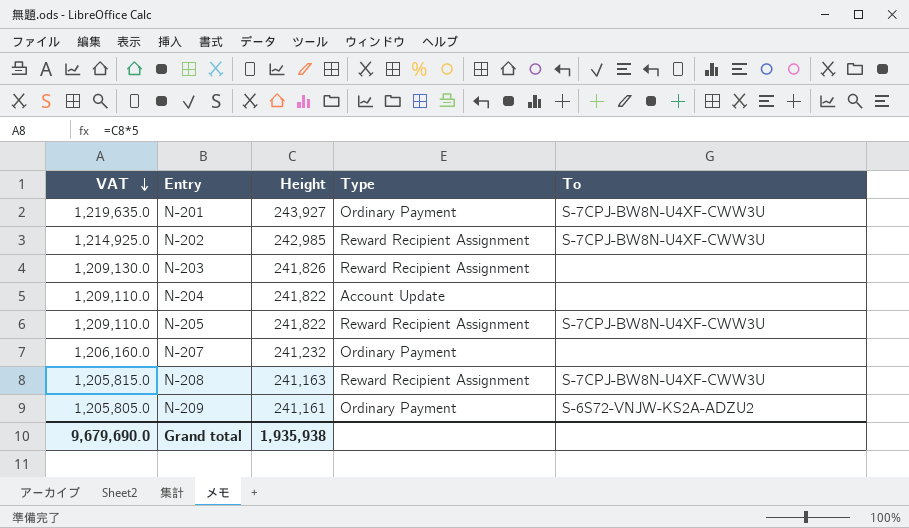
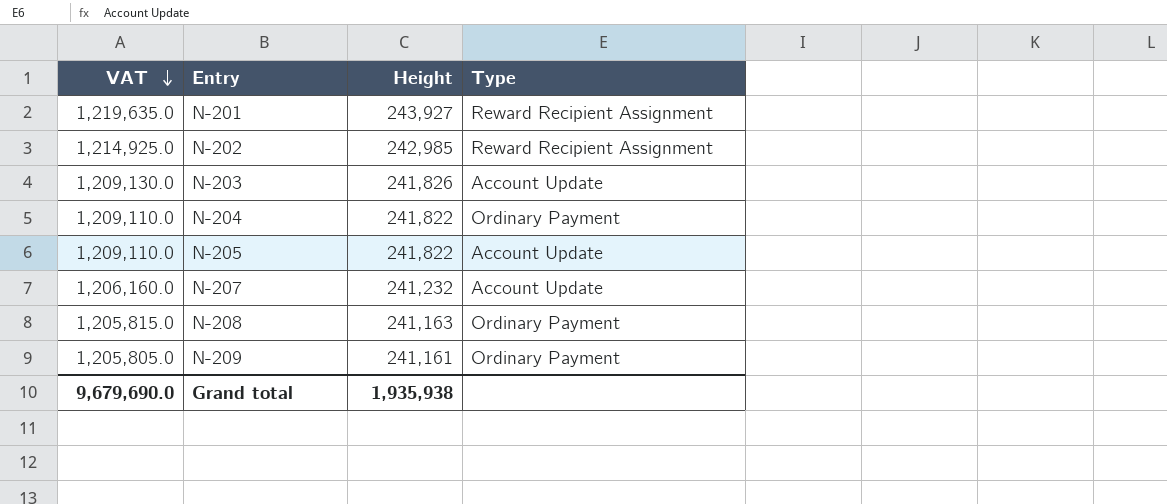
column To | position: 5 -> none
N-201 | Type: Ordinary Payment -> Reward Recipient Assignment
N-203 | Type: Reward Recipient Assignment -> Account Update
N-204 | Type: Account Update -> Ordinary Payment
N-205 | Type: Reward Recipient Assignment -> Account Update
N-207 | Type: Ordinary Payment -> Account Update
N-208 | Type: Reward Recipient Assignment -> Ordinary Payment

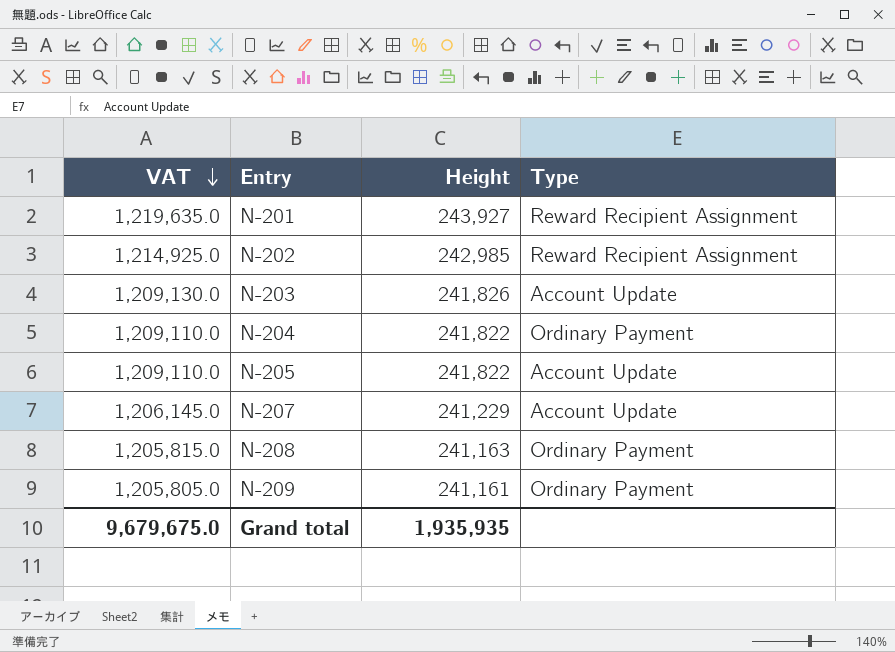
N-207 | VAT: 1,206,160.0 -> 1,206,145.0
N-207 | Height: 241,232 -> 241,229
Grand total | VAT: 9,679,690.0 -> 9,679,675.0
Grand total | Height: 1,935,938 -> 1,935,935

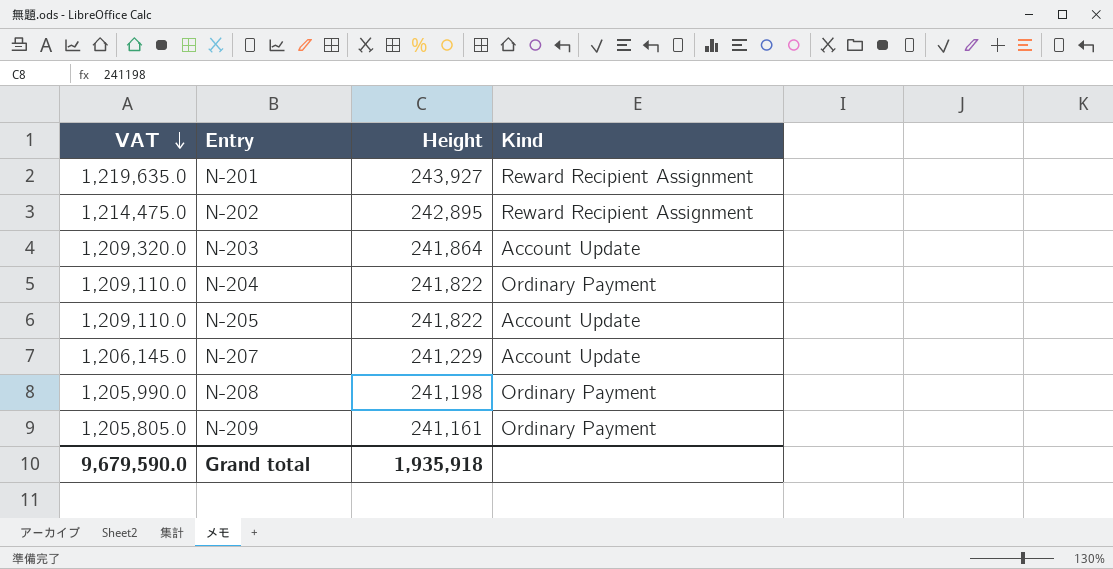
column name: Type -> Kind
N-202 | VAT: 1,214,925.0 -> 1,214,475.0
N-202 | Height: 242,985 -> 242,895
N-203 | VAT: 1,209,130.0 -> 1,209,320.0
N-203 | Height: 241,826 -> 241,864
N-208 | VAT: 1,205,815.0 -> 1,205,990.0
N-208 | Height: 241,163 -> 241,198
Grand total | VAT: 9,679,675.0 -> 9,679,590.0
Grand total | Height: 1,935,935 -> 1,935,918

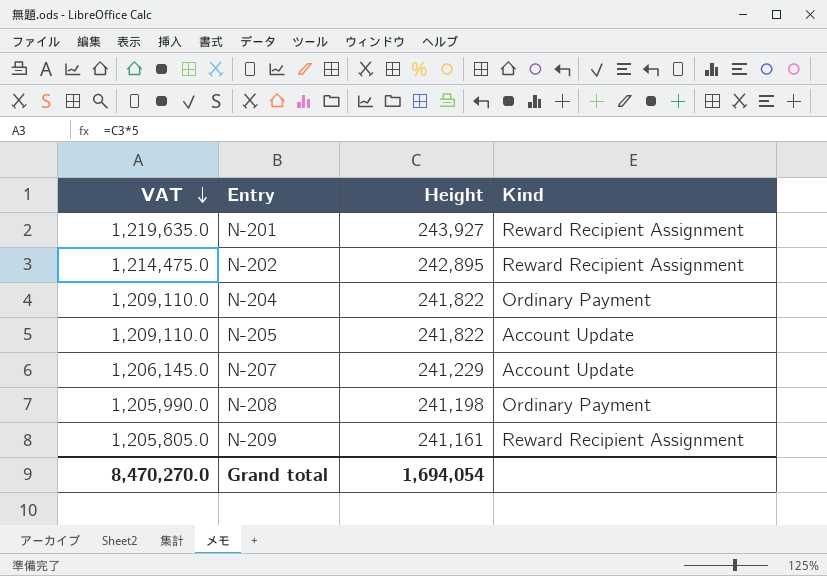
row N-203: 1,209,320.0 | 241,864 | Account Update -> none
N-209 | Kind: Ordinary Payment -> Reward Recipient Assignment
Grand total | VAT: 9,679,590.0 -> 8,470,270.0
Grand total | Height: 1,935,918 -> 1,694,054

